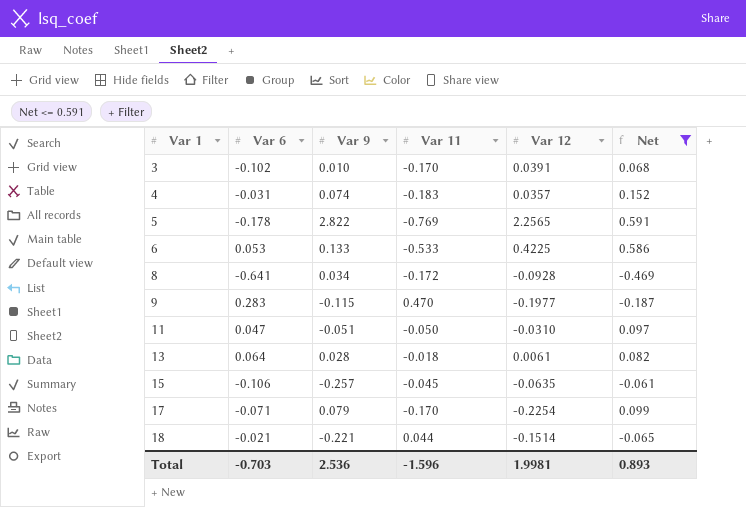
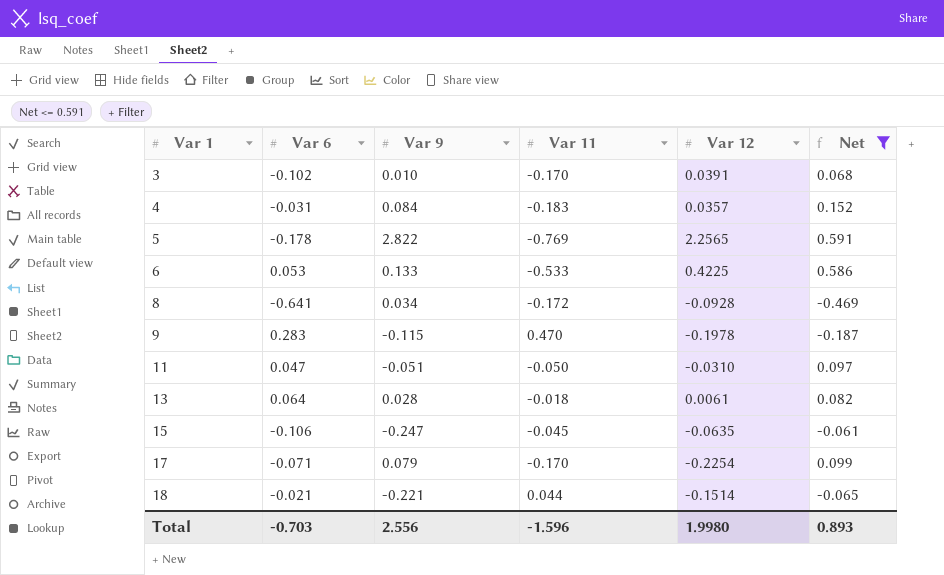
4 | Var 9: 0.074 -> 0.084
9 | Var 12: -0.1977 -> -0.1978
15 | Var 9: -0.257 -> -0.247
Total | Var 9: 2.536 -> 2.556
Total | Var 12: 1.9981 -> 1.9980

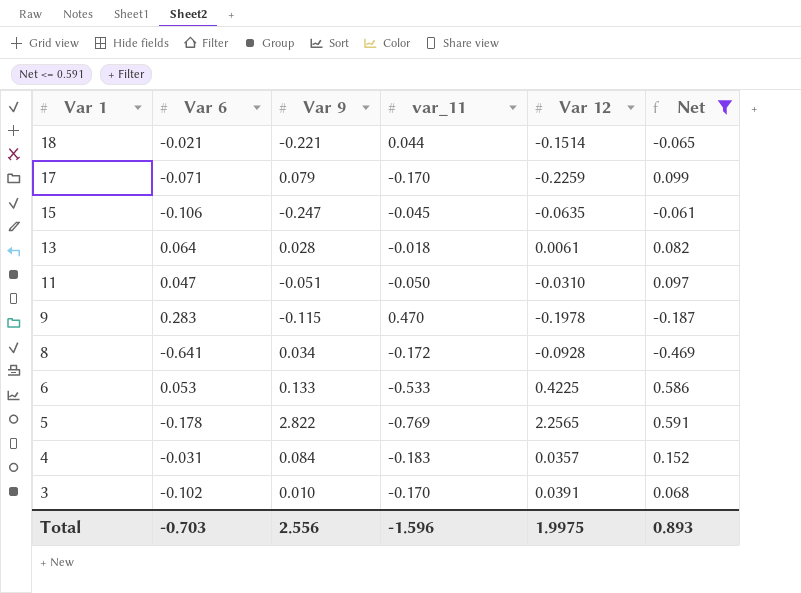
row order: Var 1 ascending -> Var 1 descending
column name: Var 11 -> var_11
17 | Var 12: -0.2254 -> -0.2259
Total | Var 12: 1.9980 -> 1.9975

